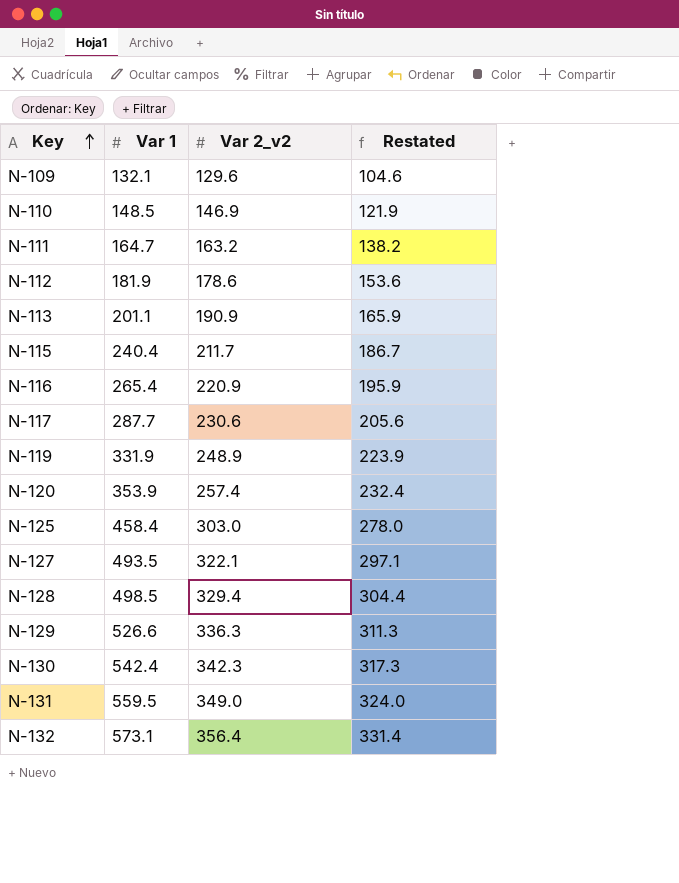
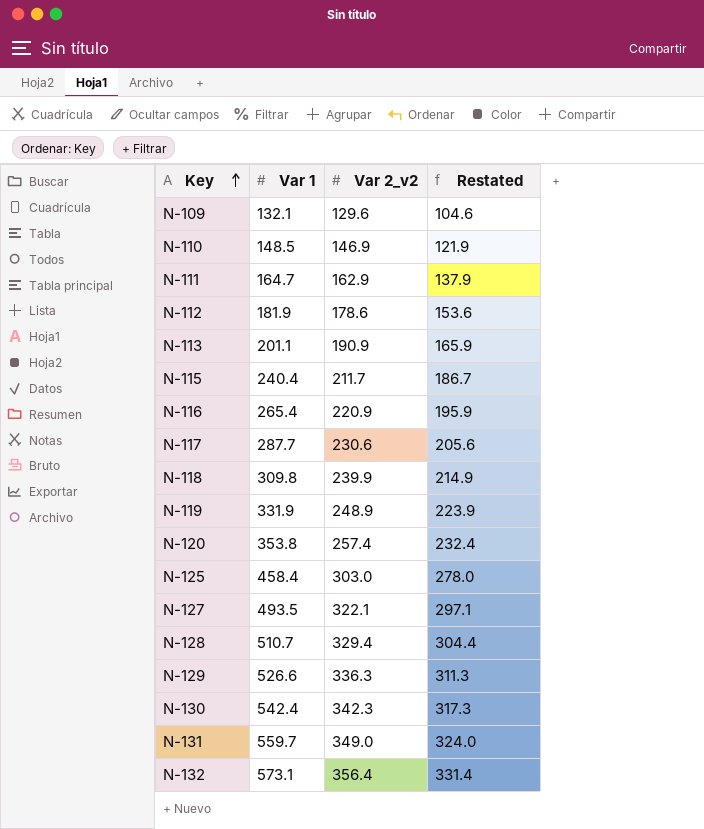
N-111 | Var 2_v2: 163.2 -> 162.9
N-111 | Restated: 138.2 -> 137.9
row N-118: none -> 309.8 | 239.9 | 214.9
N-120 | Var 1: 353.9 -> 353.8
N-128 | Var 1: 498.5 -> 510.7
N-131 | Var 1: 559.5 -> 559.7

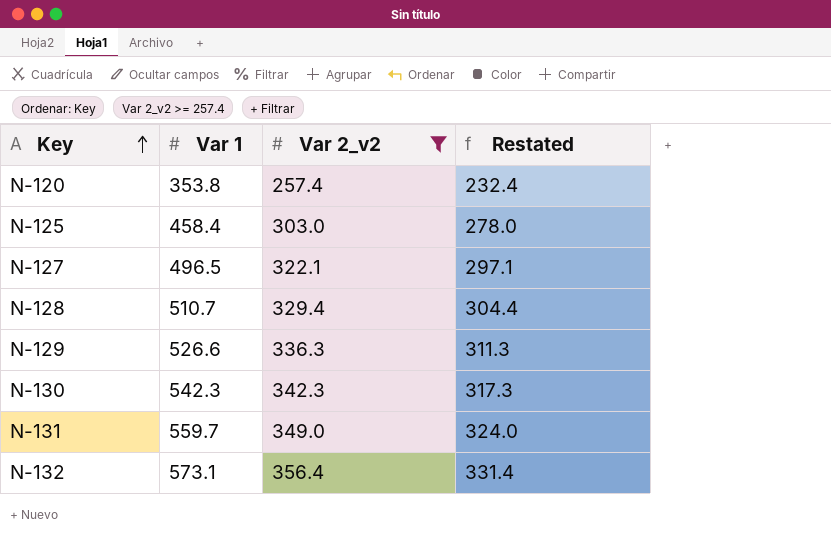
filter: none -> Var 2_v2 >= 257.4
N-127 | Var 1: 493.5 -> 496.5
N-130 | Var 1: 542.4 -> 542.3

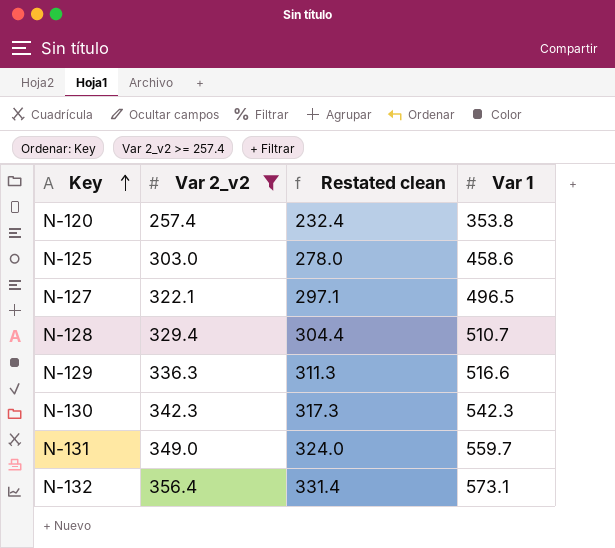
column name: Restated -> Restated clean
column Var 1 | position: 2 -> 4
N-125 | Var 1: 458.4 -> 458.6
N-129 | Var 1: 526.6 -> 516.6

